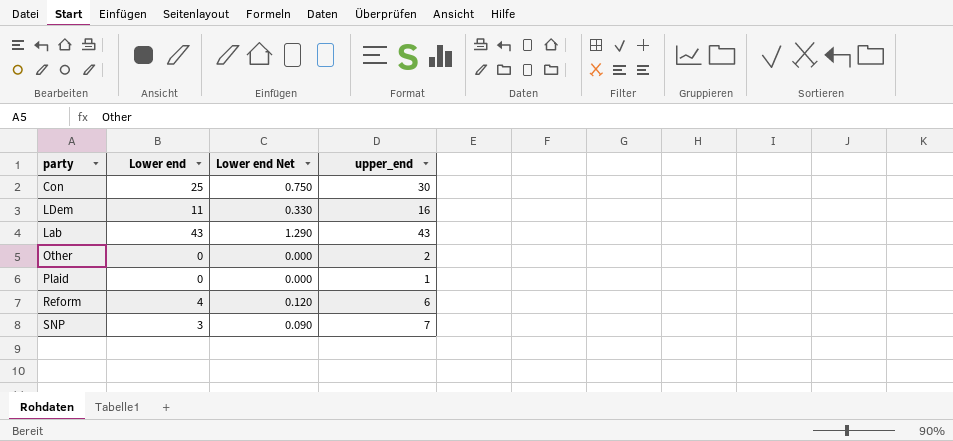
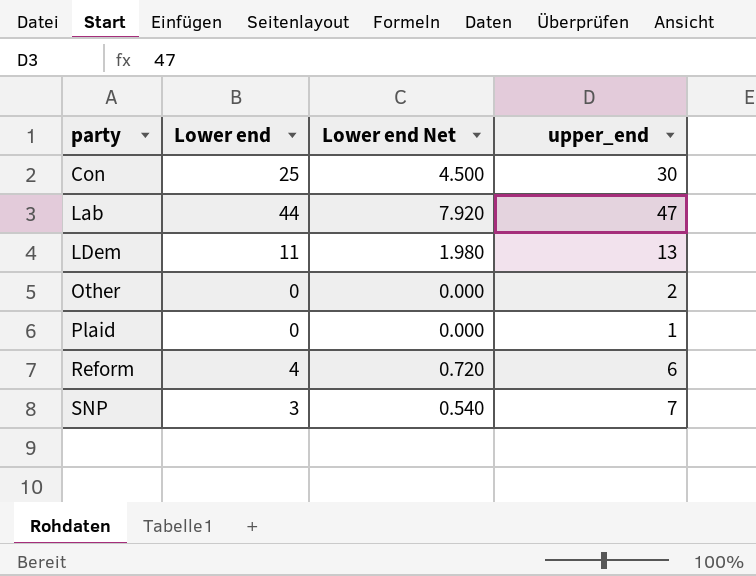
row order: none -> party ascending
column Lower end Net | formula: [Lower end] * 0.03 -> [Lower end] * 0.18
Lab | Lower end: 43 -> 44
Lab | upper_end: 43 -> 47
LDem | upper_end: 16 -> 13

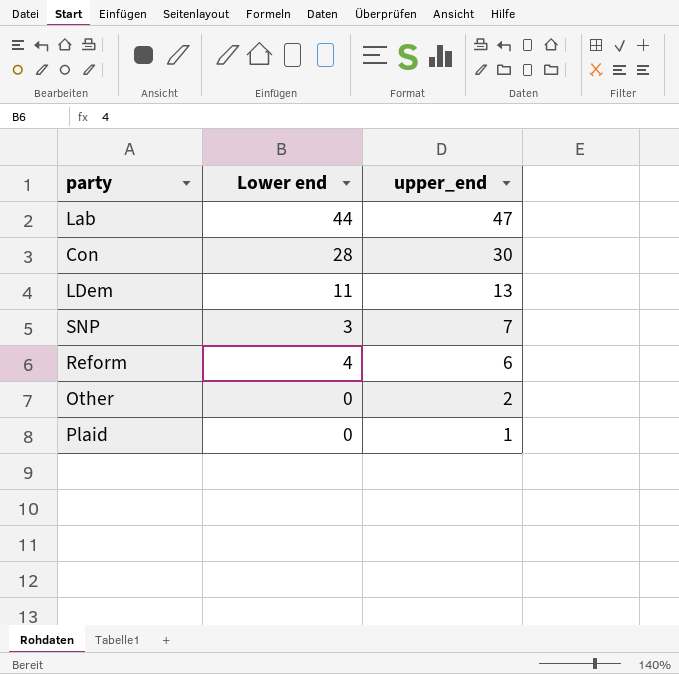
row order: party ascending -> upper_end descending
column Lower end Net | formula: [Lower end] * 0.18 -> none
Con | Lower end: 25 -> 28

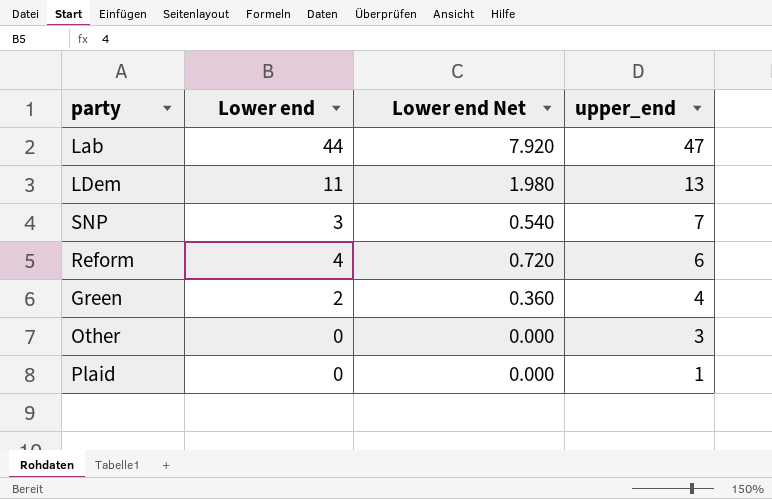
column Lower end Net | formula: none -> [Lower end] * 0.18
row Con: 28 | 30 -> none
row Green: none -> 2 | 0.360 | 4
Other | upper_end: 2 -> 3

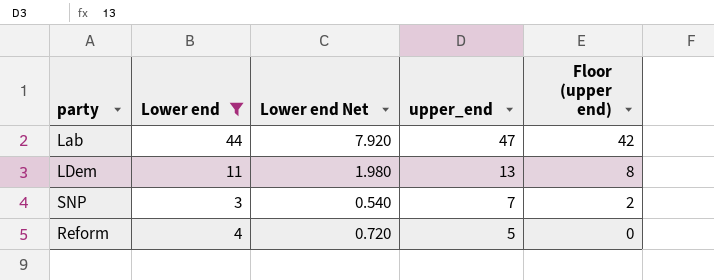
filter: none -> Lower end >= 3
column Floor (upper end) | formula: none -> [upper_end] - 5
Reform | upper_end: 6 -> 5

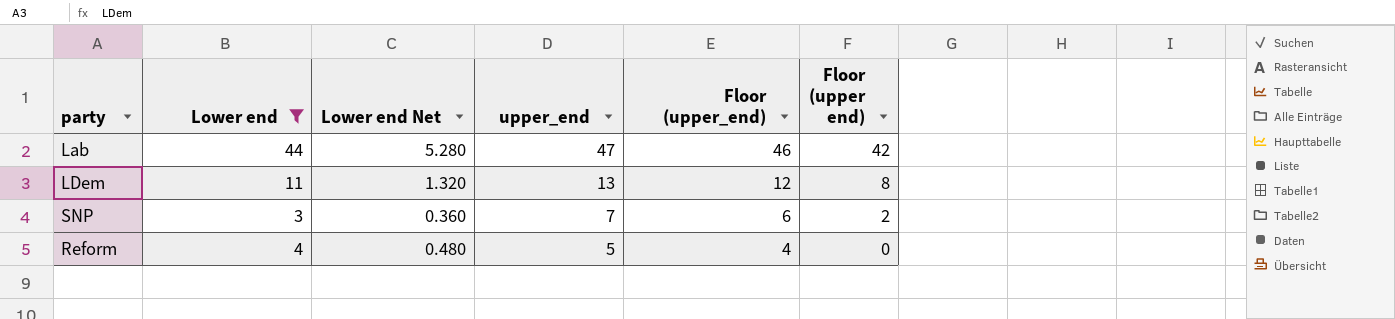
column Lower end Net | formula: [Lower end] * 0.18 -> [Lower end] * 0.12
column Floor (upper_end) | formula: none -> [upper_end] - 1

